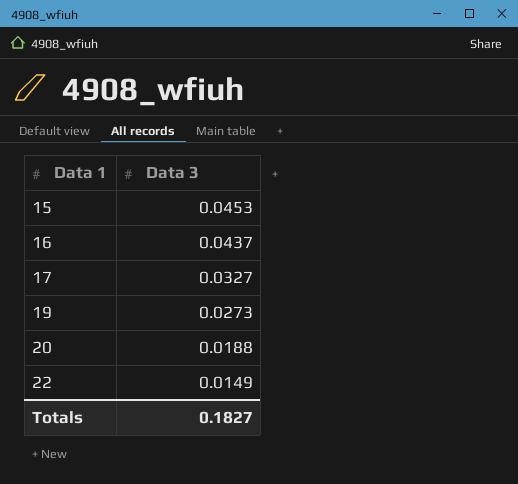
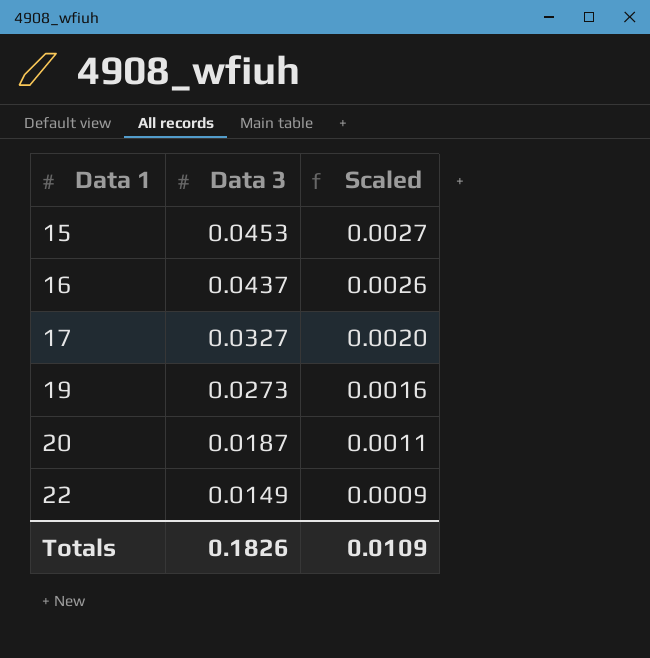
column Scaled | formula: none -> [Data 3] * 0.06
20 | Data 3: 0.0188 -> 0.0187
Totals | Data 3: 0.1827 -> 0.1826

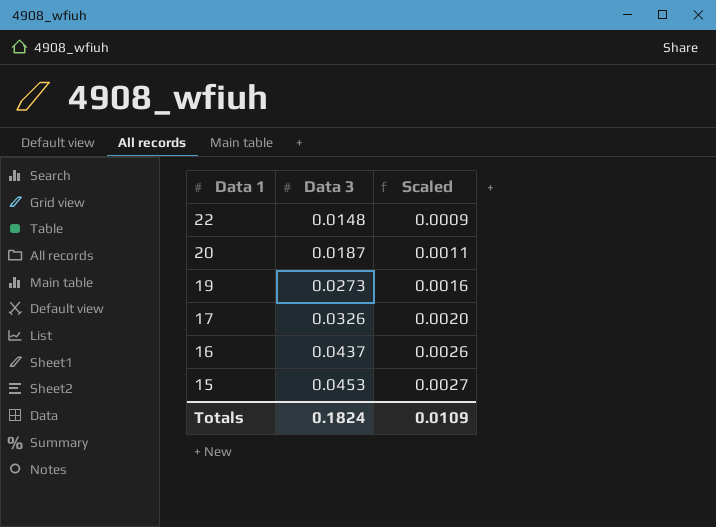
row order: Data 1 ascending -> Data 1 descending
22 | Data 3: 0.0149 -> 0.0148
17 | Data 3: 0.0327 -> 0.0326
Totals | Data 3: 0.1826 -> 0.1824

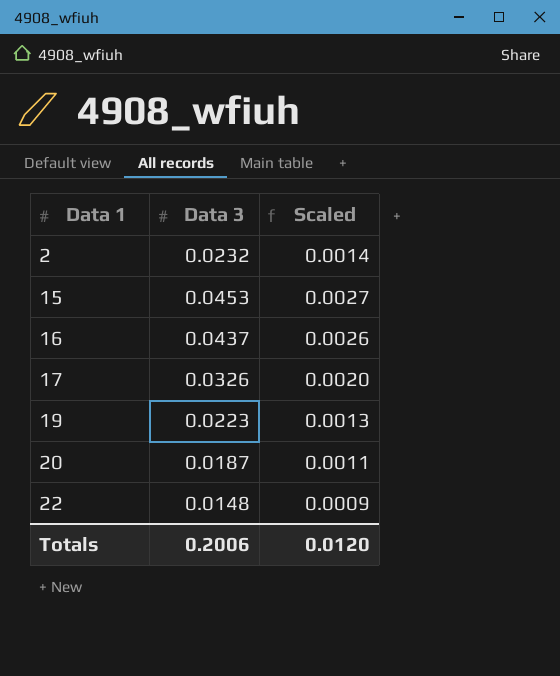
row order: Data 1 descending -> Data 1 ascending
row 2: none -> 0.0232 | 0.0014
19 | Data 3: 0.0273 -> 0.0223
19 | Scaled: 0.0016 -> 0.0013
Totals | Data 3: 0.1824 -> 0.2006
Totals | Scaled: 0.0109 -> 0.0120

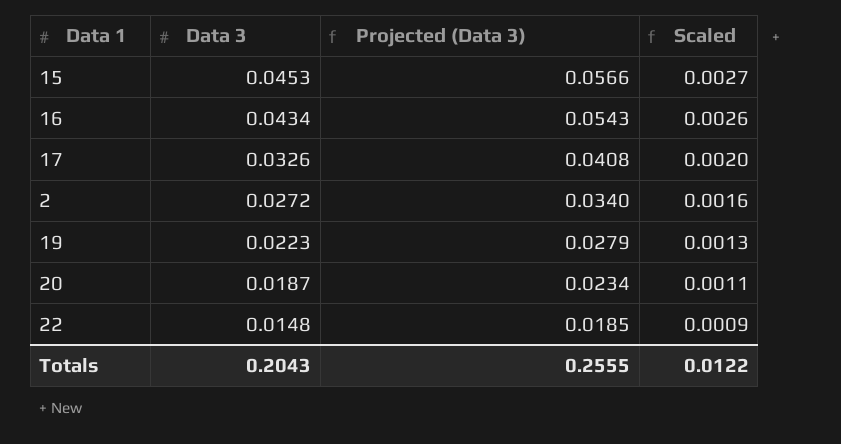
row order: Data 1 ascending -> Data 3 descending
column Projected (Data 3) | formula: none -> [Data 3] * 1.25
16 | Data 3: 0.0437 -> 0.0434
2 | Data 3: 0.0232 -> 0.0272
2 | Scaled: 0.0014 -> 0.0016
Totals | Data 3: 0.2006 -> 0.2043
Totals | Scaled: 0.0120 -> 0.0122

